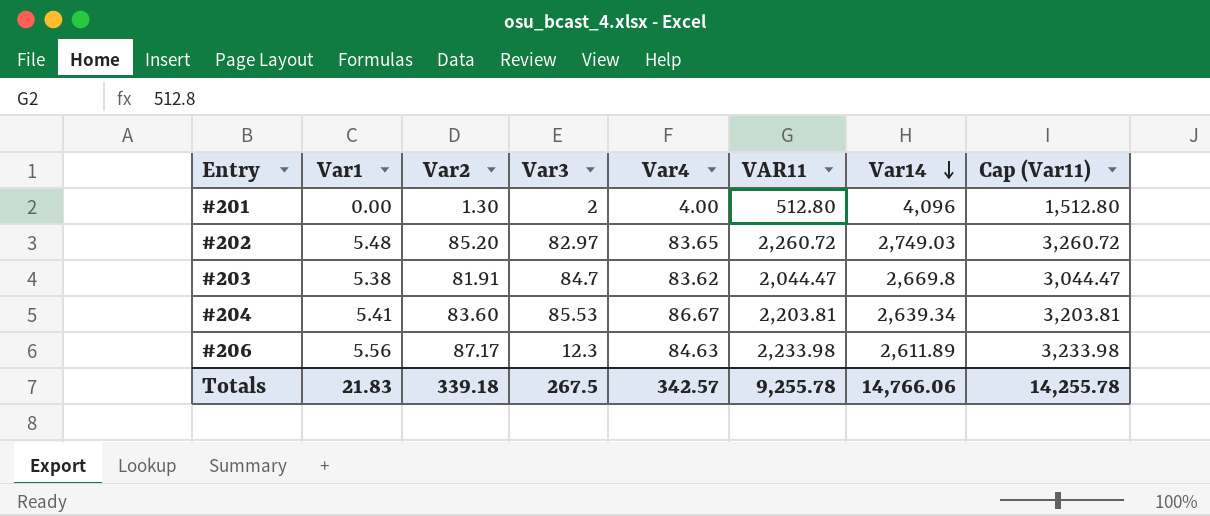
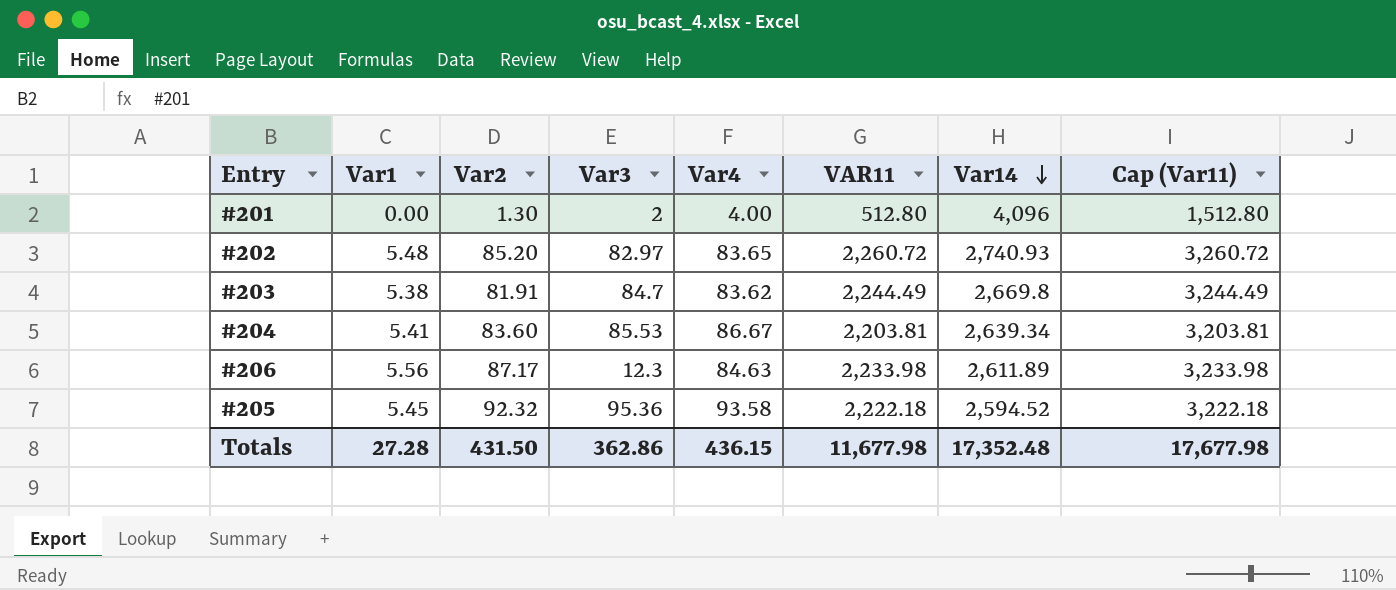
#202 | Var14: 2,749.03 -> 2,740.93
#203 | VAR11: 2,044.47 -> 2,244.49
#203 | Cap (Var11): 3,044.47 -> 3,244.49
row #205: none -> 5.45 | 92.32 | 95.36 | 93.58 | 2,222.18 | 2,594.52 | 3,222.18
Totals | Var1: 21.83 -> 27.28
Totals | Var2: 339.18 -> 431.50
Totals | Var3: 267.5 -> 362.86
Totals | Var4: 342.57 -> 436.15
Totals | VAR11: 9,255.78 -> 11,677.98
Totals | Var14: 14,766.06 -> 17,352.48
Totals | Cap (Var11): 14,255.78 -> 17,677.98

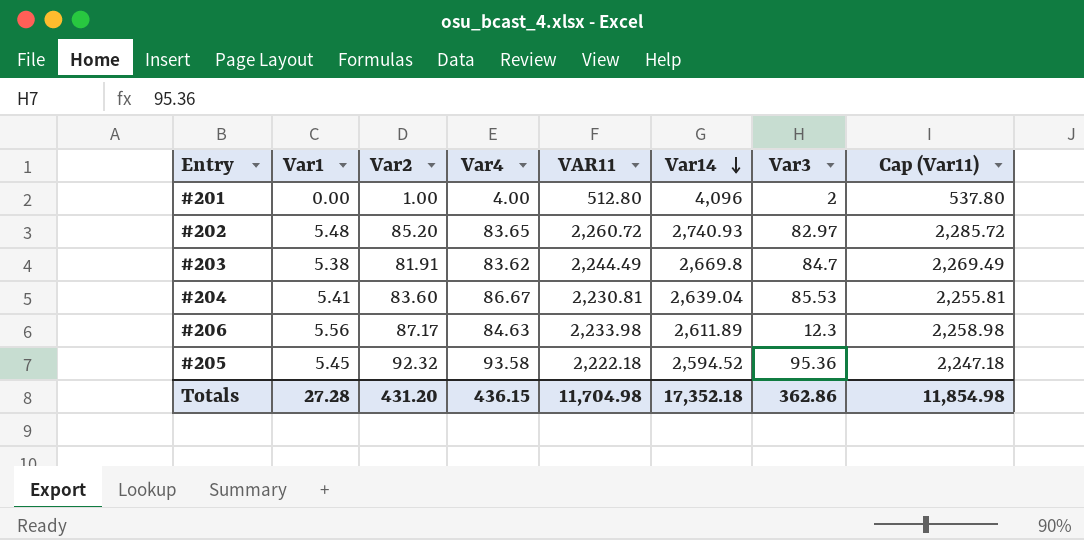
column Var3 | position: 4 -> 7
column Cap (Var11) | formula: [VAR11] + 1000 -> [VAR11] + 25
#201 | Var2: 1.30 -> 1.00
#204 | VAR11: 2,203.81 -> 2,230.81
#204 | Var14: 2,639.34 -> 2,639.04
Totals | Var2: 431.50 -> 431.20
Totals | VAR11: 11,677.98 -> 11,704.98
Totals | Var14: 17,352.48 -> 17,352.18
Totals | Cap (Var11): 17,677.98 -> 11,854.98

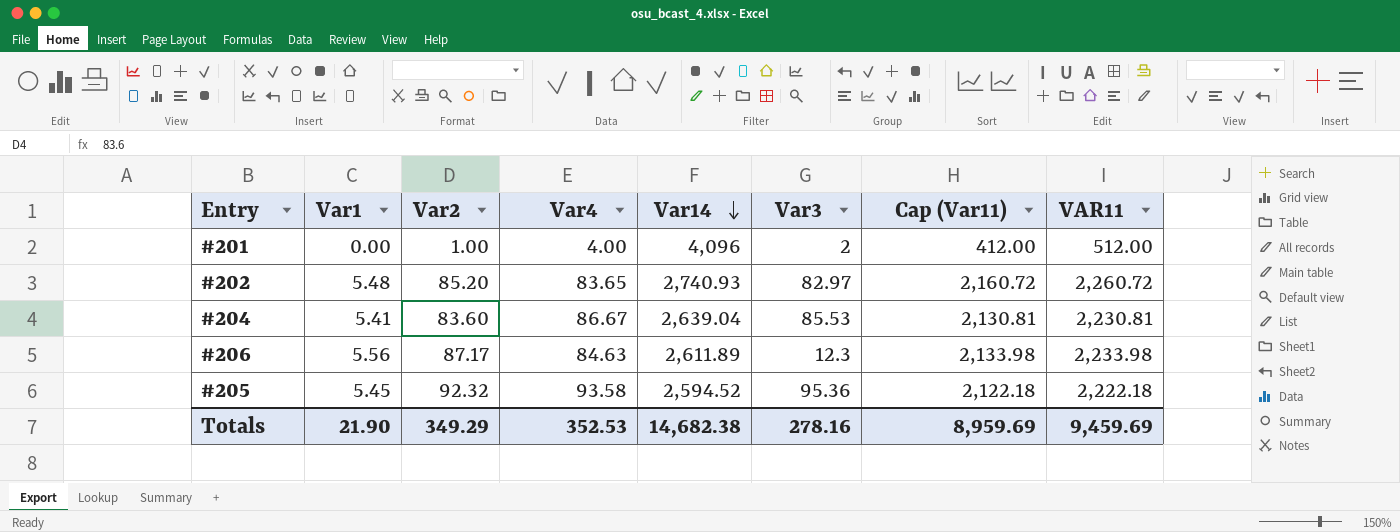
column Cap (Var11) | formula: [VAR11] + 25 -> [VAR11] - 100
column VAR11 | position: 5 -> 8
row #203: 5.38 | 81.91 | 83.62 | 2,244.49 | 2,669.8 | 84.7 | 2,269.49 -> none
#201 | VAR11: 512.80 -> 512.00
Totals | Var1: 27.28 -> 21.90
Totals | Var2: 431.20 -> 349.29
Totals | Var4: 436.15 -> 352.53
Totals | Var14: 17,352.18 -> 14,682.38
Totals | Var3: 362.86 -> 278.16
Totals | Cap (Var11): 11,854.98 -> 8,959.69
Totals | VAR11: 11,704.98 -> 9,459.69

